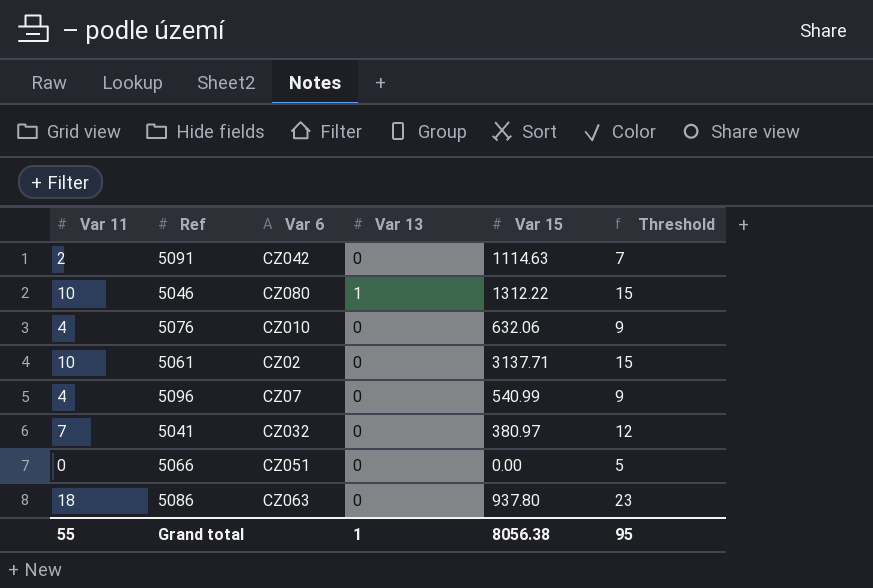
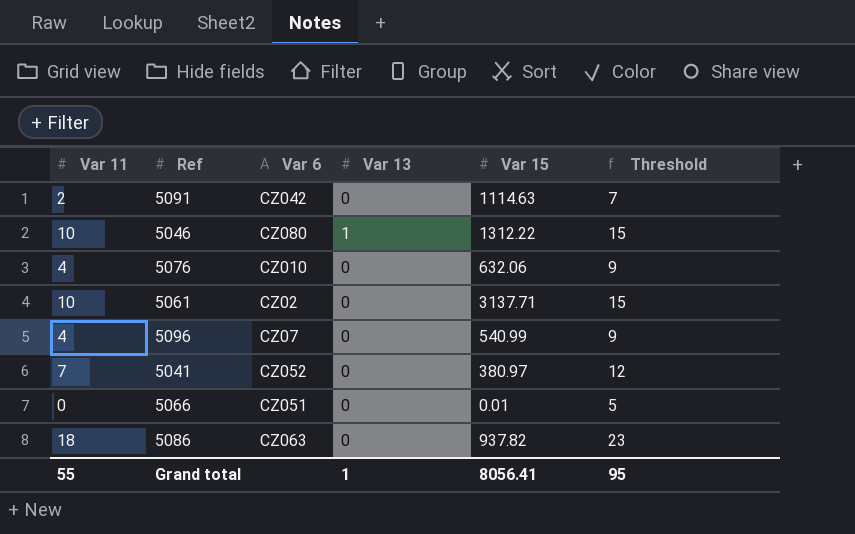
5041 | Var 6: CZ032 -> CZ052
5066 | Var 15: 0.00 -> 0.01
5086 | Var 15: 937.80 -> 937.82
Grand total | Var 15: 8056.38 -> 8056.41

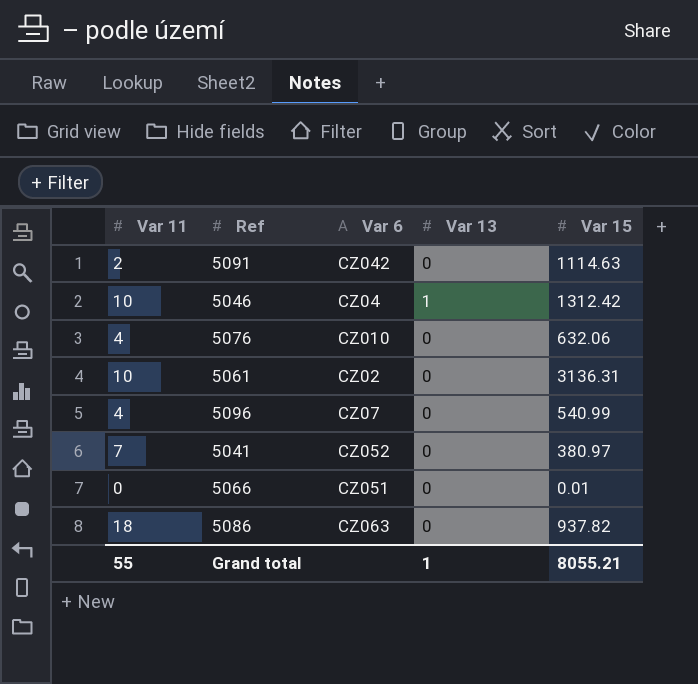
column Threshold | formula: [Var 11] + 5 -> none
5046 | Var 6: CZ080 -> CZ04
5046 | Var 15: 1312.22 -> 1312.42
5061 | Var 15: 3137.71 -> 3136.31
Grand total | Var 15: 8056.41 -> 8055.21

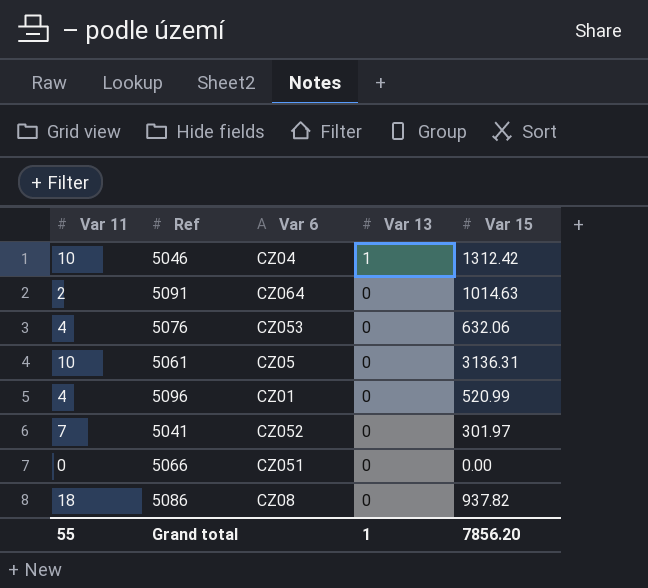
row order: none -> Var 13 descending
5091 | Var 6: CZ042 -> CZ064
5091 | Var 15: 1114.63 -> 1014.63
5076 | Var 6: CZ010 -> CZ053
5061 | Var 6: CZ02 -> CZ05
5096 | Var 6: CZ07 -> CZ01
5096 | Var 15: 540.99 -> 520.99
5041 | Var 15: 380.97 -> 301.97
5066 | Var 15: 0.01 -> 0.00
5086 | Var 6: CZ063 -> CZ08
Grand total | Var 15: 8055.21 -> 7856.20

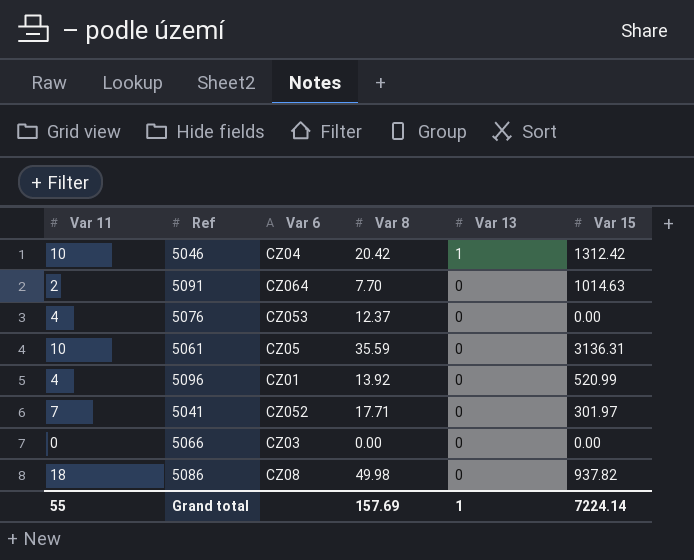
column Var 8 | position: none -> 4
5076 | Var 15: 632.06 -> 0.00
5066 | Var 6: CZ051 -> CZ03
Grand total | Var 15: 7856.20 -> 7224.14

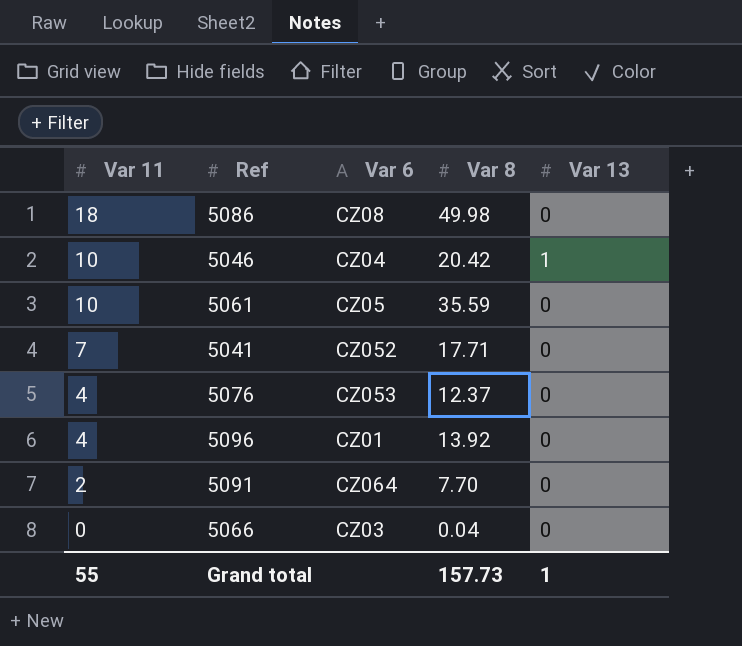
row order: Var 13 descending -> Var 11 descending
column Var 15 | position: 6 -> none
5066 | Var 8: 0.00 -> 0.04
Grand total | Var 8: 157.69 -> 157.73

